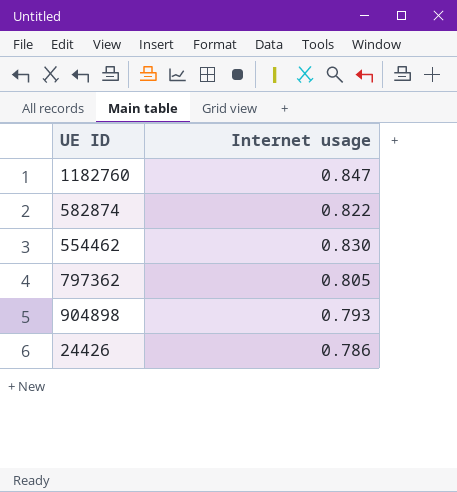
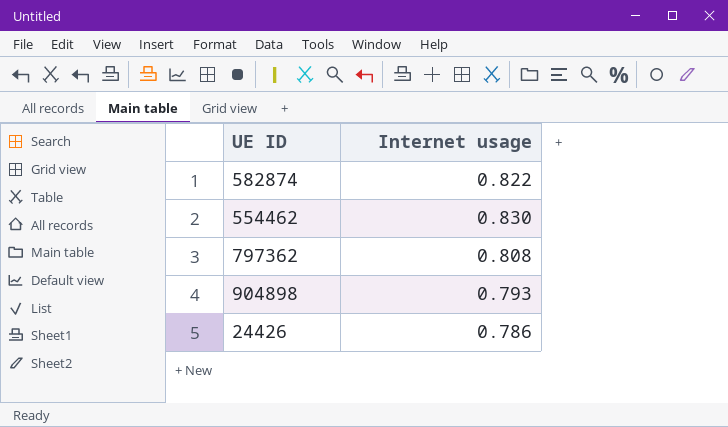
row 1182760: 0.847 -> none
797362 | Internet usage: 0.805 -> 0.808

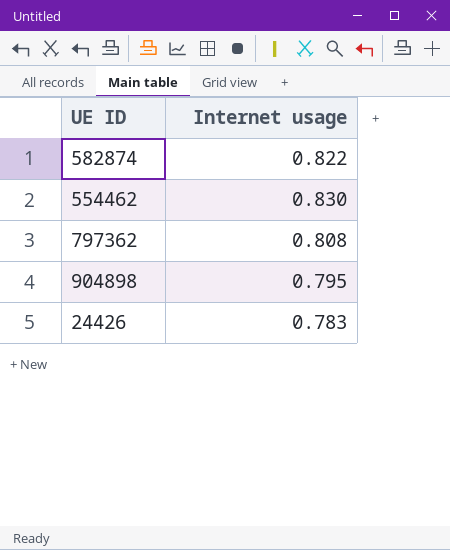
904898 | Internet usage: 0.793 -> 0.795
24426 | Internet usage: 0.786 -> 0.783

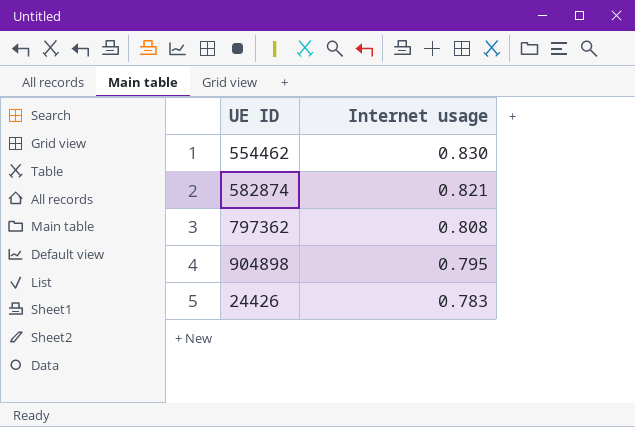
row order: none -> Internet usage descending
582874 | Internet usage: 0.822 -> 0.821

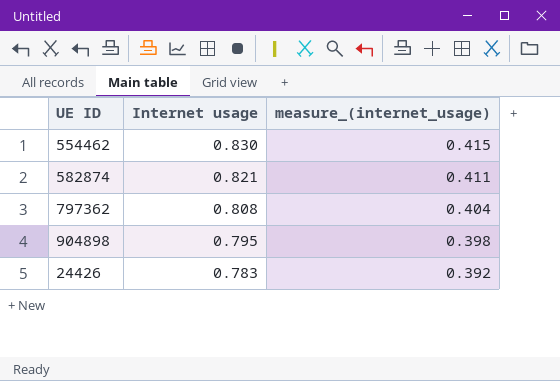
column measure_(internet_usage) | formula: none -> [Internet usage] * 0.5

